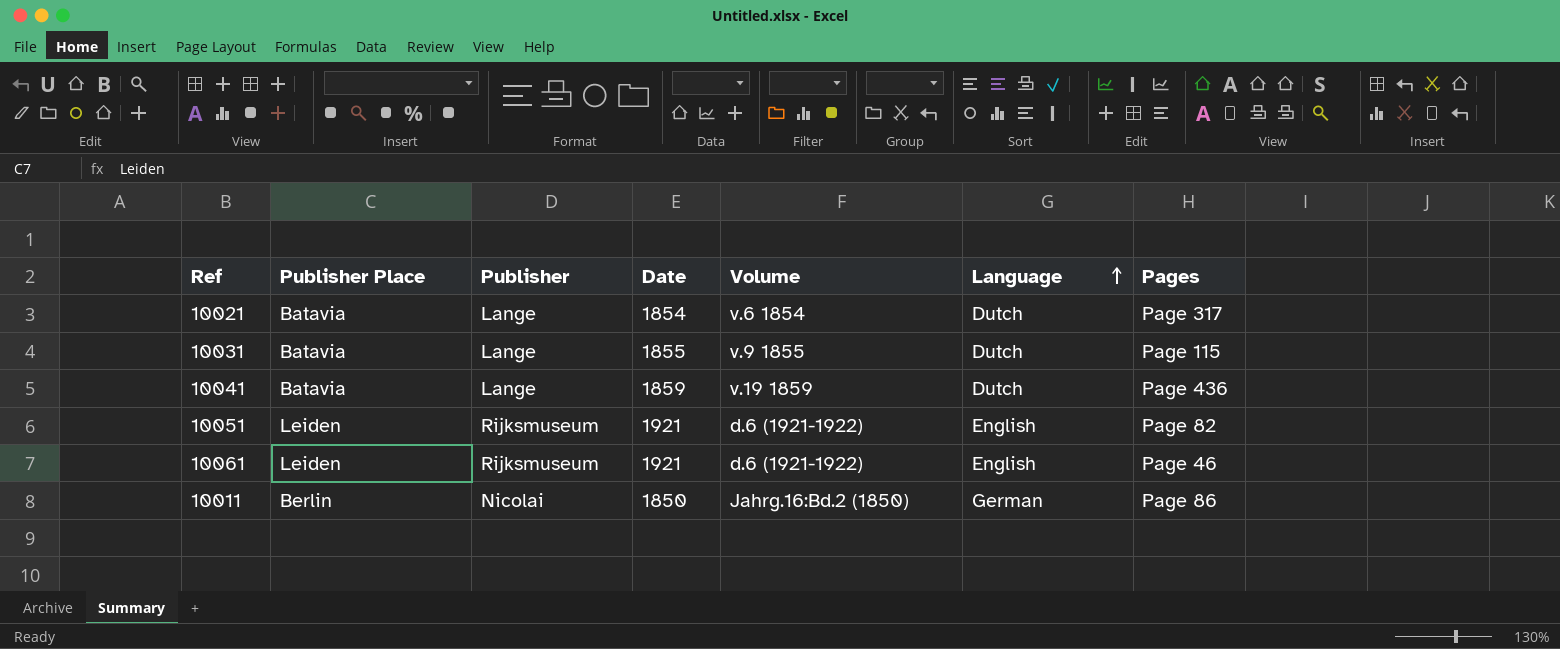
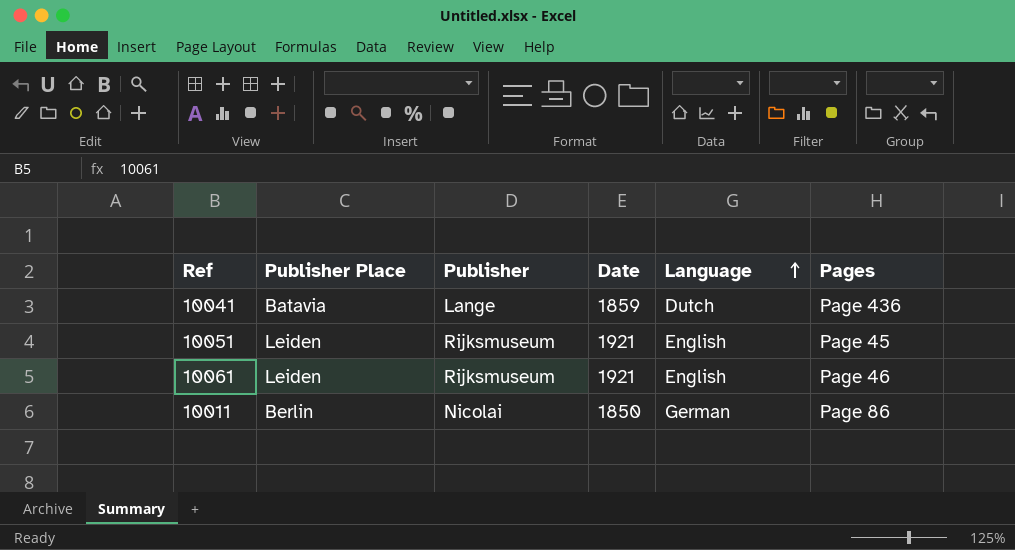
column Volume | position: 5 -> none
row 10021: Batavia | Lange | 1854 | v.6 1854 | Dutch | Page 317 -> none
row 10031: Batavia | Lange | 1855 | v.9 1855 | Dutch | Page 115 -> none
10051 | Pages: Page 82 -> Page 45

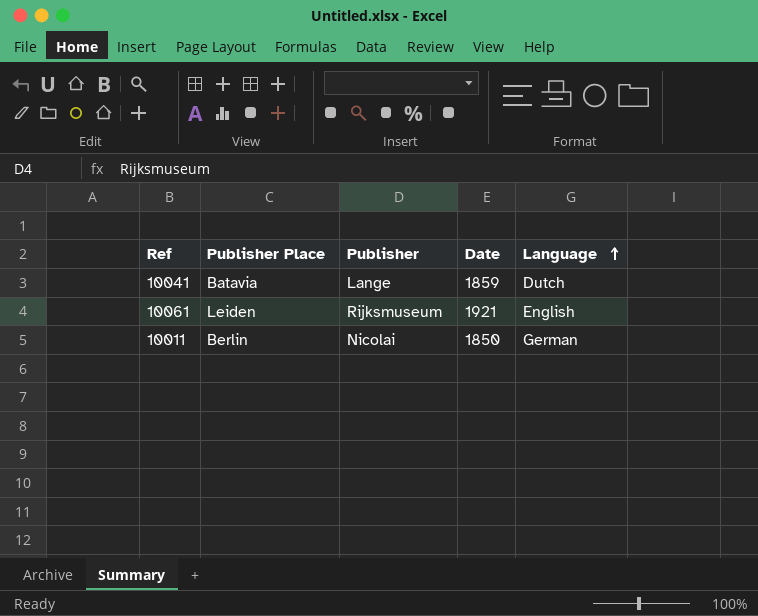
column Pages | position: 6 -> none
row 10051: Leiden | Rijksmuseum | 1921 | English | Page 45 -> none

